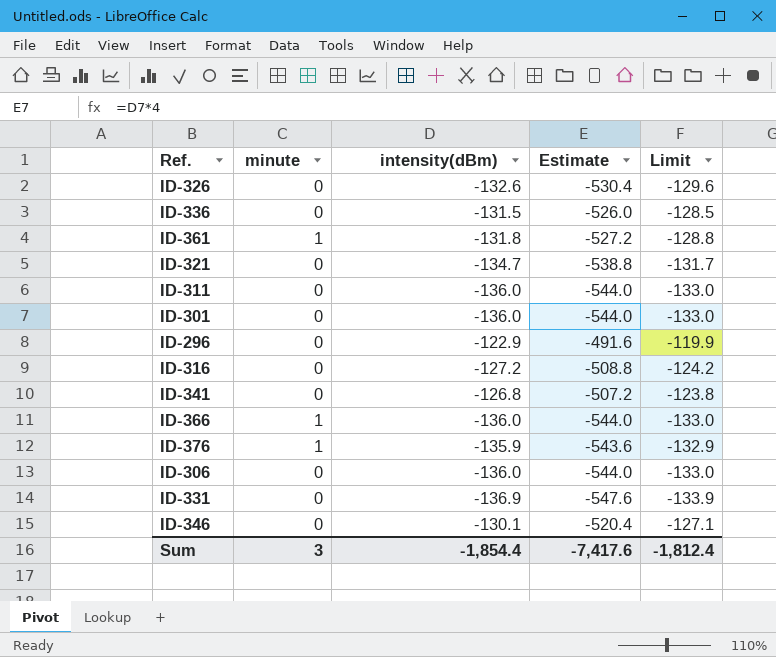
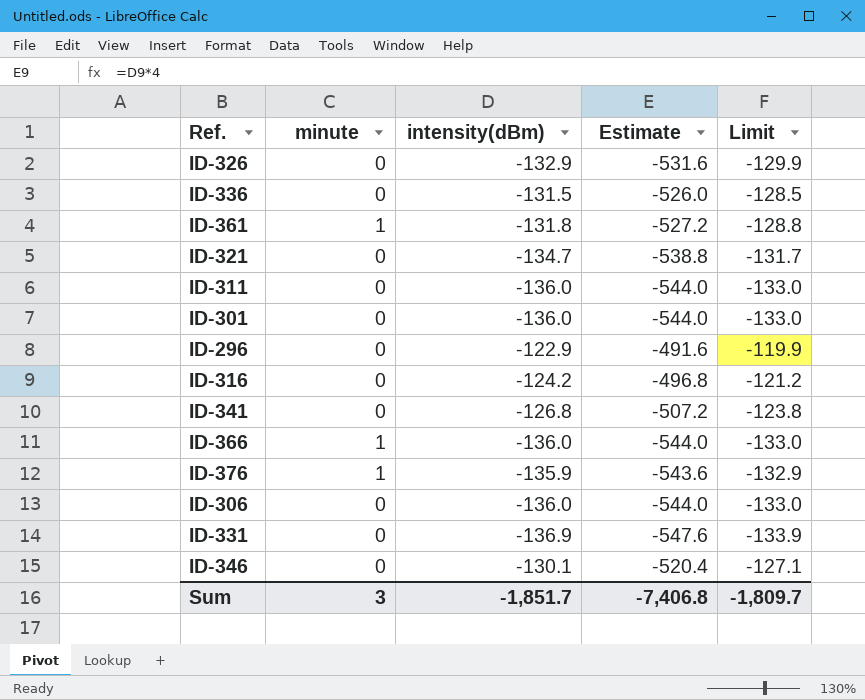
ID-326 | intensity(dBm): -132.6 -> -132.9
ID-326 | Estimate: -530.4 -> -531.6
ID-326 | Limit: -129.6 -> -129.9
ID-316 | intensity(dBm): -127.2 -> -124.2
ID-316 | Estimate: -508.8 -> -496.8
ID-316 | Limit: -124.2 -> -121.2
Sum | intensity(dBm): -1,854.4 -> -1,851.7
Sum | Estimate: -7,417.6 -> -7,406.8
Sum | Limit: -1,812.4 -> -1,809.7

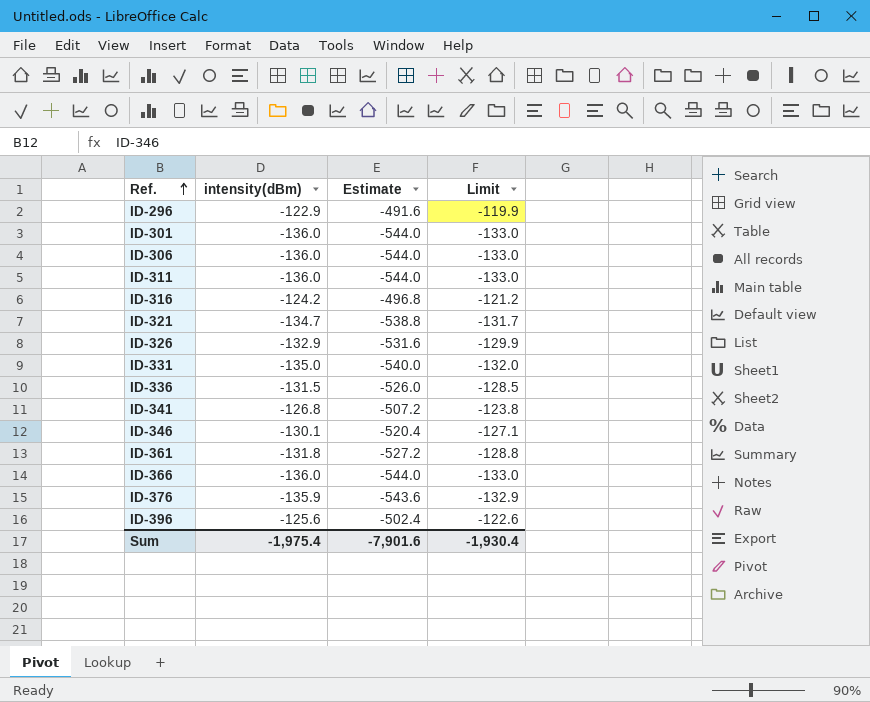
row order: none -> Ref. ascending
column minute | position: 2 -> none
ID-331 | intensity(dBm): -136.9 -> -135.0
ID-331 | Estimate: -547.6 -> -540.0
ID-331 | Limit: -133.9 -> -132.0
row ID-396: none -> -125.6 | -502.4 | -122.6
Sum | intensity(dBm): -1,851.7 -> -1,975.4
Sum | Estimate: -7,406.8 -> -7,901.6
Sum | Limit: -1,809.7 -> -1,930.4

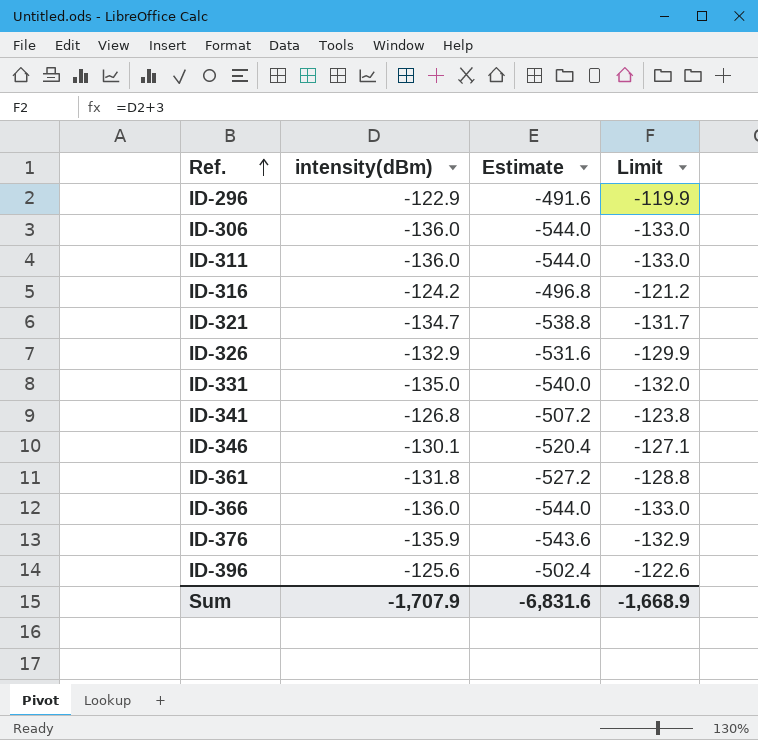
row ID-301: -136.0 | -544.0 | -133.0 -> none
row ID-336: -131.5 | -526.0 | -128.5 -> none
Sum | intensity(dBm): -1,975.4 -> -1,707.9
Sum | Estimate: -7,901.6 -> -6,831.6
Sum | Limit: -1,930.4 -> -1,668.9

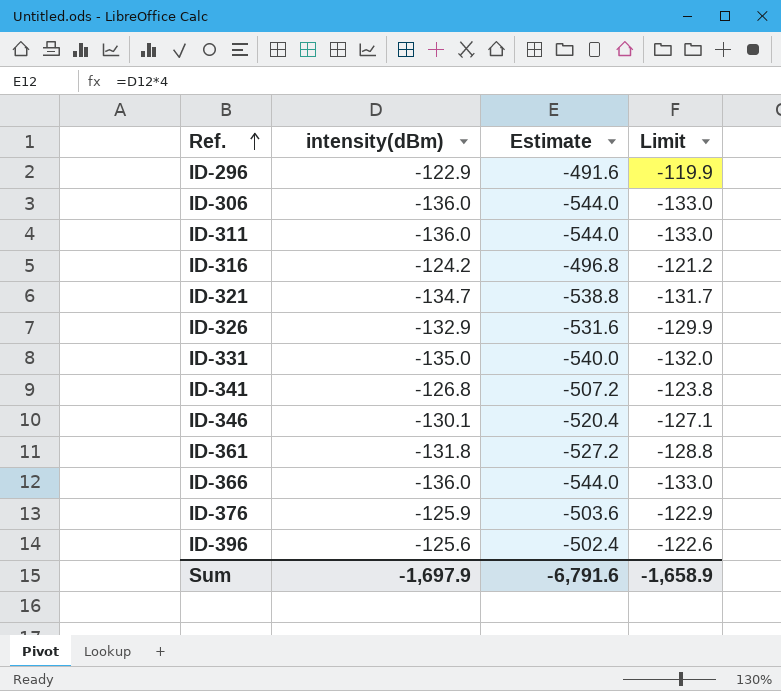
ID-376 | intensity(dBm): -135.9 -> -125.9
ID-376 | Estimate: -543.6 -> -503.6
ID-376 | Limit: -132.9 -> -122.9
Sum | intensity(dBm): -1,707.9 -> -1,697.9
Sum | Estimate: -6,831.6 -> -6,791.6
Sum | Limit: -1,668.9 -> -1,658.9

